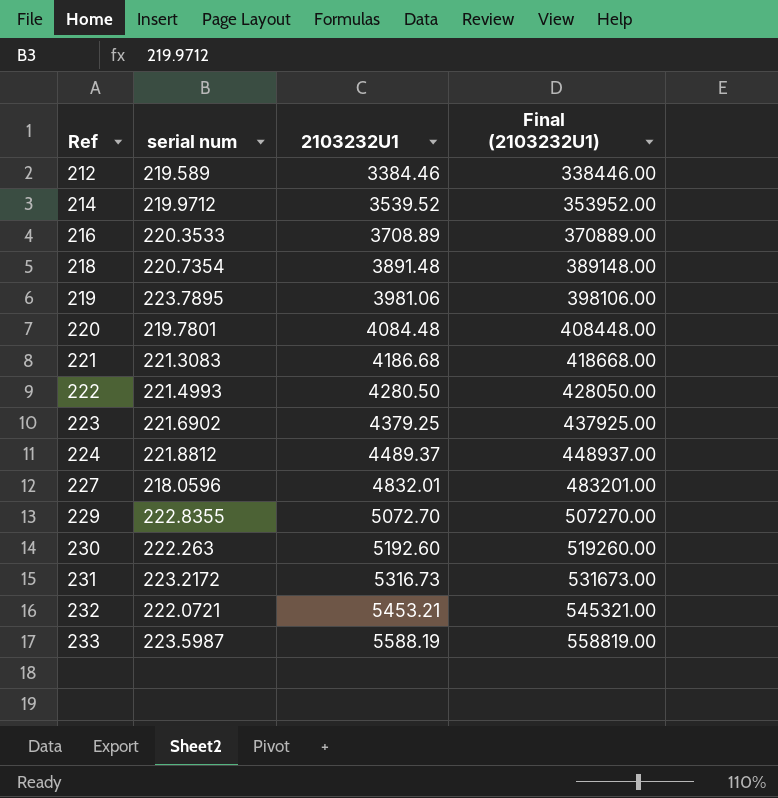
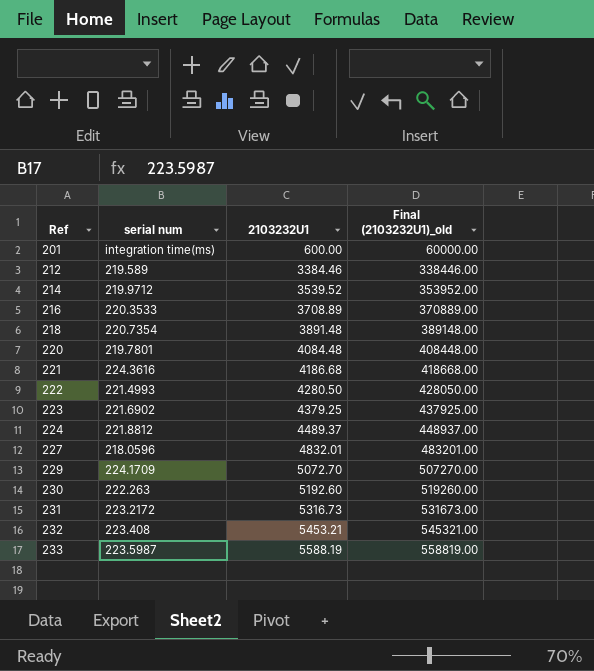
column name: Final (2103232U1) -> Final (2103232U1)_old
row 219: 223.7895 | 3981.06 | 398106.00 -> none
row 201: none -> integration time(ms) | 600.00 | 60000.00
221 | serial num: 221.3083 -> 224.3616
229 | serial num: 222.8355 -> 224.1709
232 | serial num: 222.0721 -> 223.408

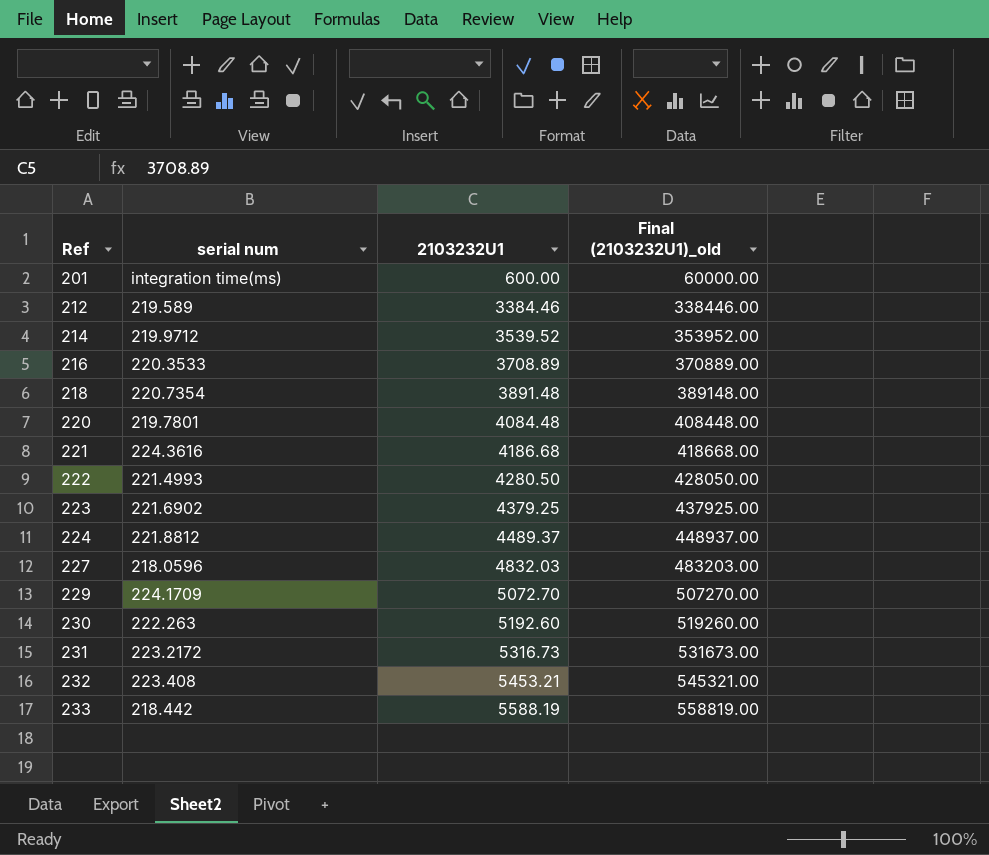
227 | 2103232U1: 4832.01 -> 4832.03
227 | Final (2103232U1)_old: 483201.00 -> 483203.00
233 | serial num: 223.5987 -> 218.442

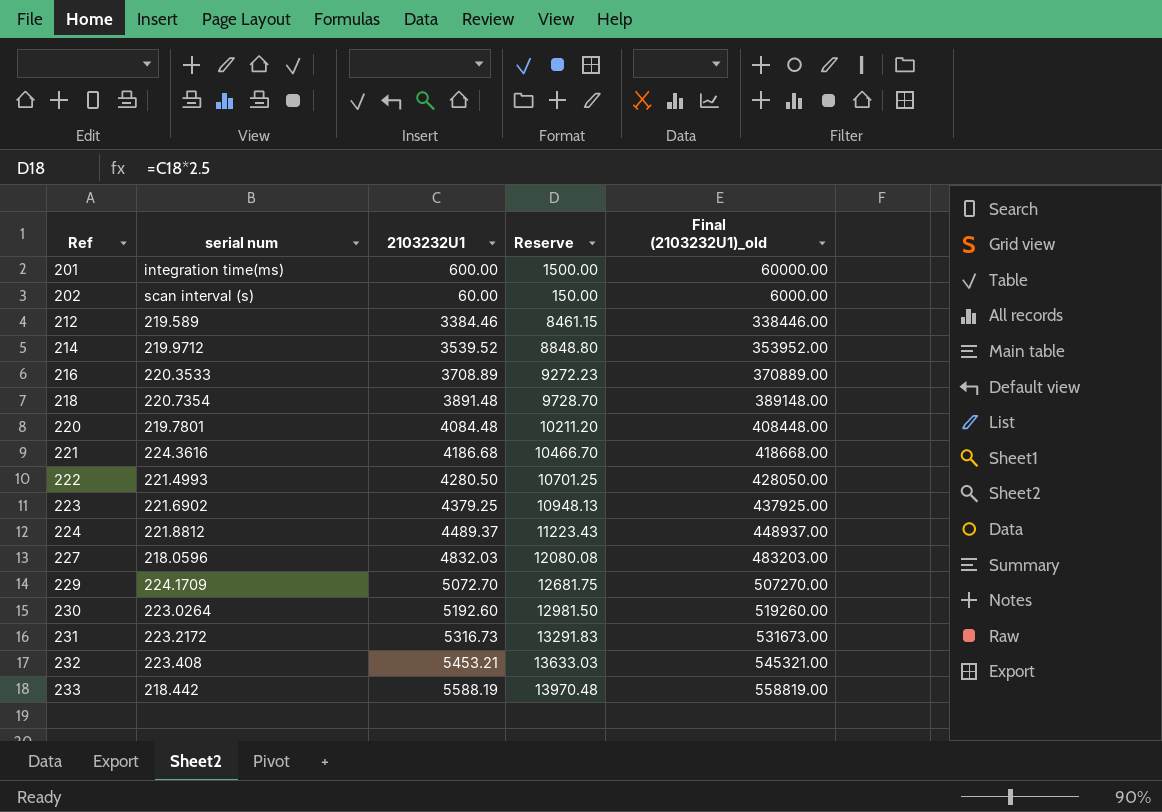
column Reserve | formula: none -> [2103232U1] * 2.5
row 202: none -> scan interval (s) | 60.00 | 150.00 | 6000.00
230 | serial num: 222.263 -> 223.0264

